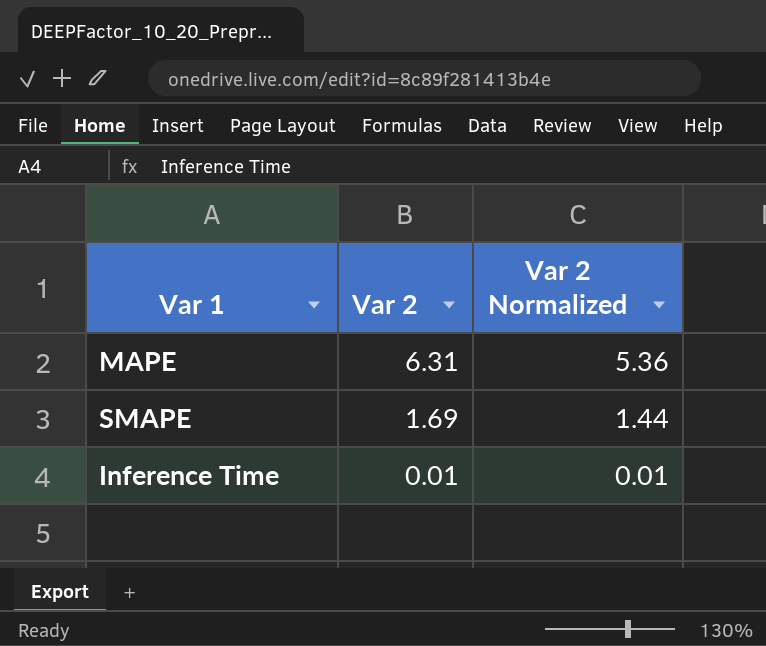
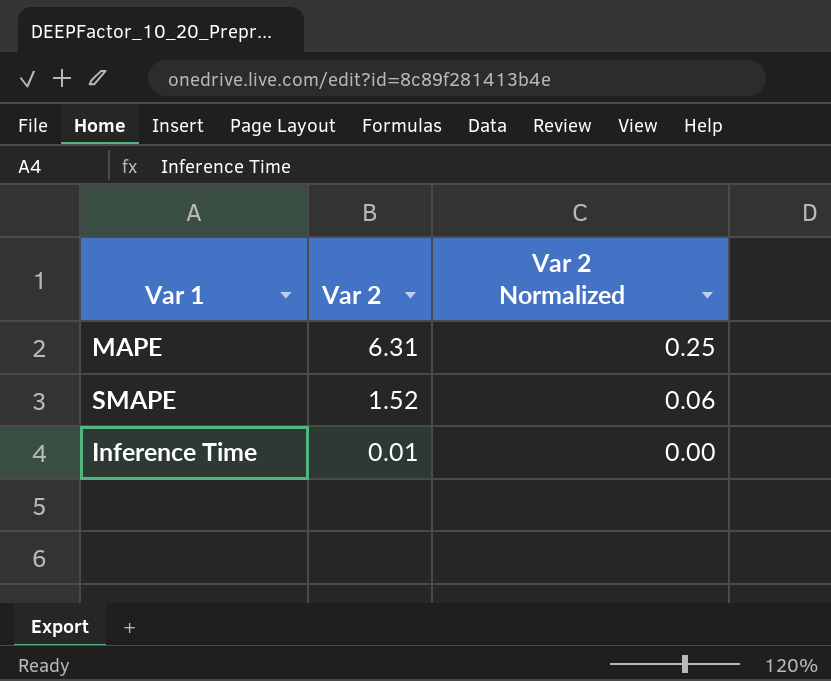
column Var 2 Normalized | formula: [Var 2] * 0.85 -> [Var 2] * 0.04
SMAPE | Var 2: 1.69 -> 1.52

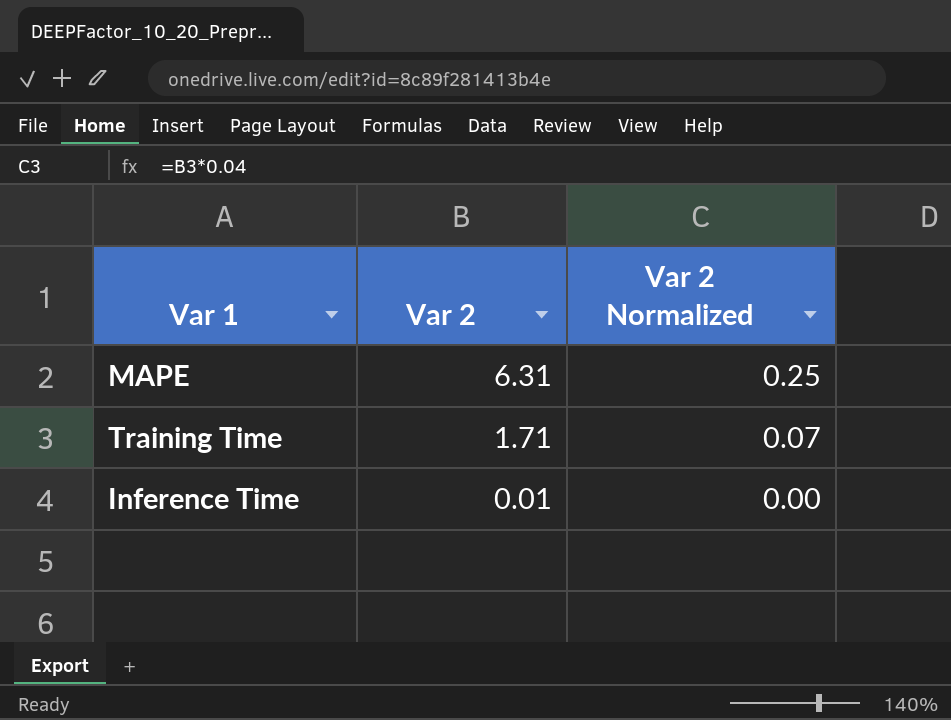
row SMAPE: 1.52 | 0.06 -> none
row Training Time: none -> 1.71 | 0.07

